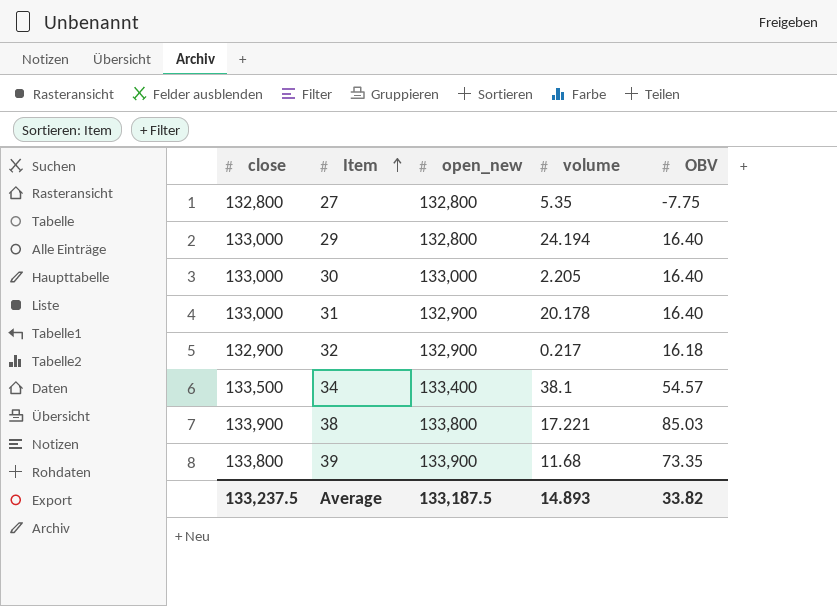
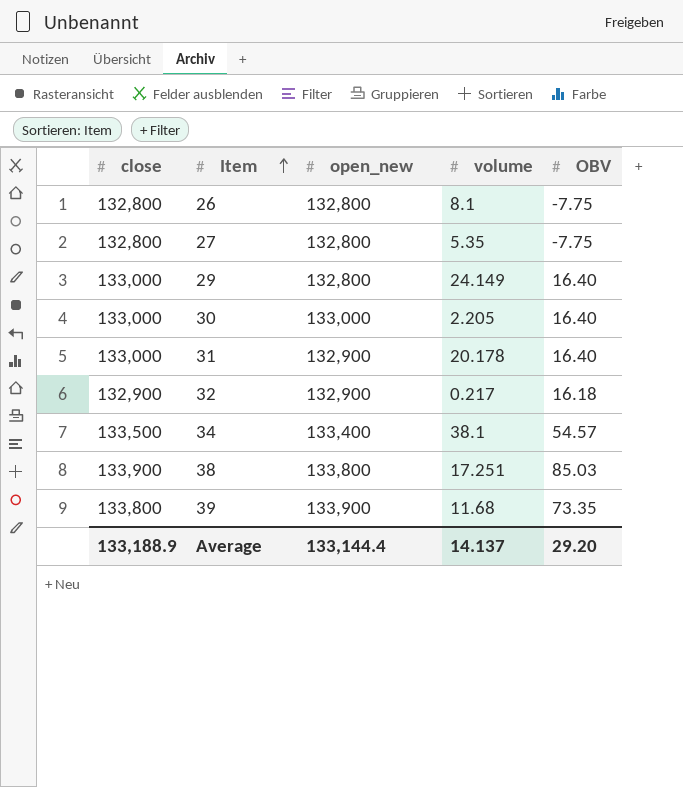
row 26: none -> 132,800 | 132,800 | 8.1 | -7.75
29 | volume: 24.194 -> 24.149
38 | volume: 17.221 -> 17.251
Average | close: 133,237.5 -> 133,188.9
Average | open_new: 133,187.5 -> 133,144.4
Average | volume: 14.893 -> 14.137
Average | OBV: 33.82 -> 29.20

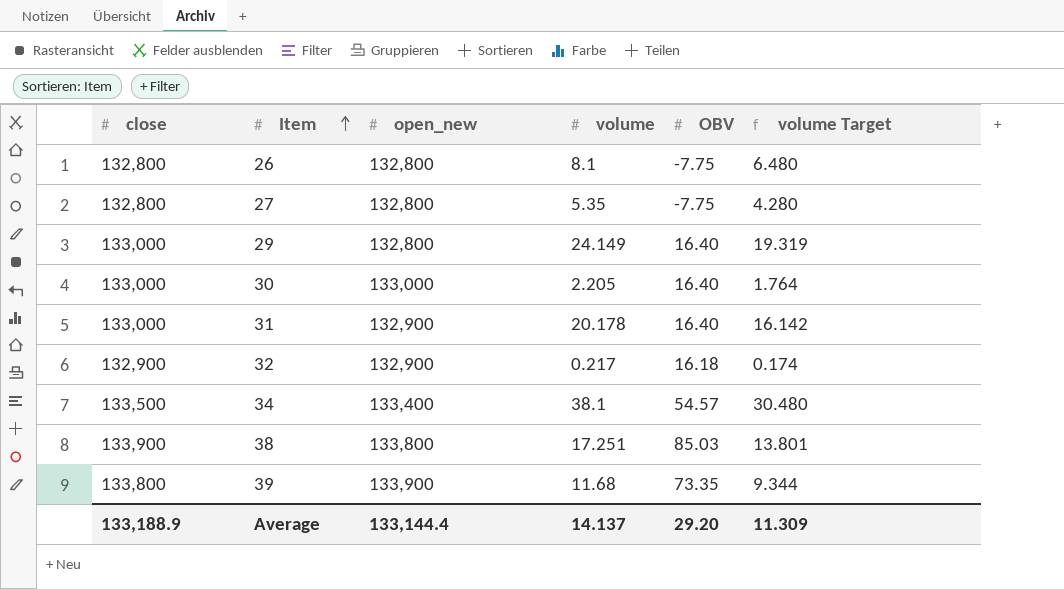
column volume Target | formula: none -> [volume] * 0.8

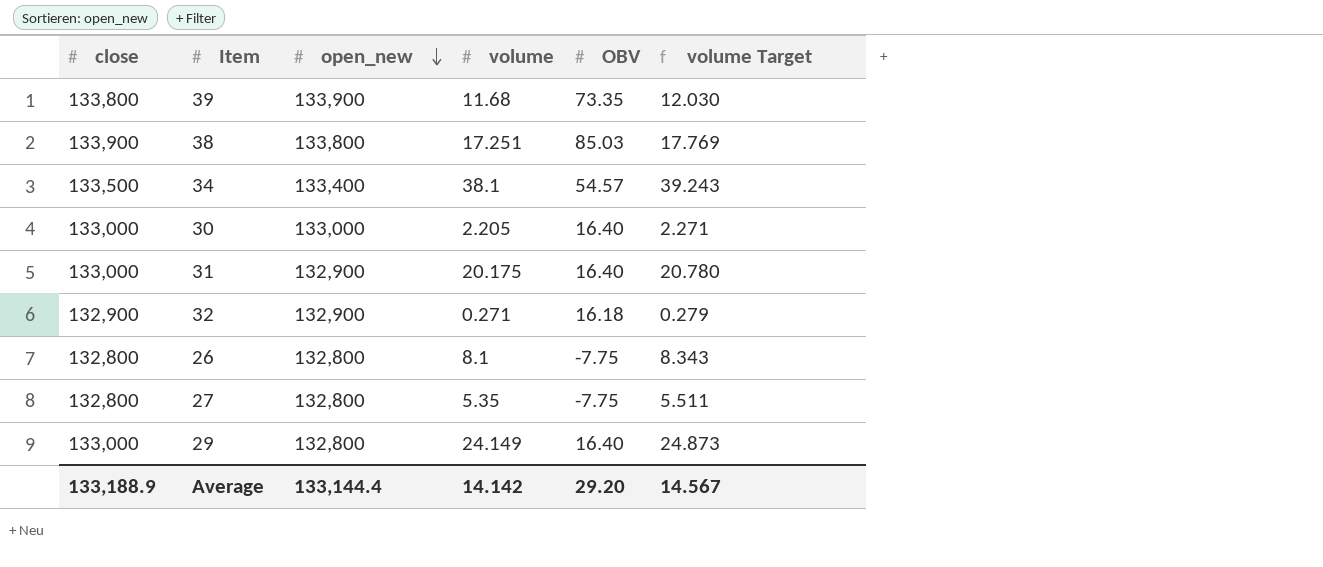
row order: Item ascending -> open_new descending
column volume Target | formula: [volume] * 0.8 -> [volume] * 1.03
31 | volume: 20.178 -> 20.175
32 | volume: 0.217 -> 0.271
Average | volume: 14.137 -> 14.142
Average | volume Target: 11.309 -> 14.567

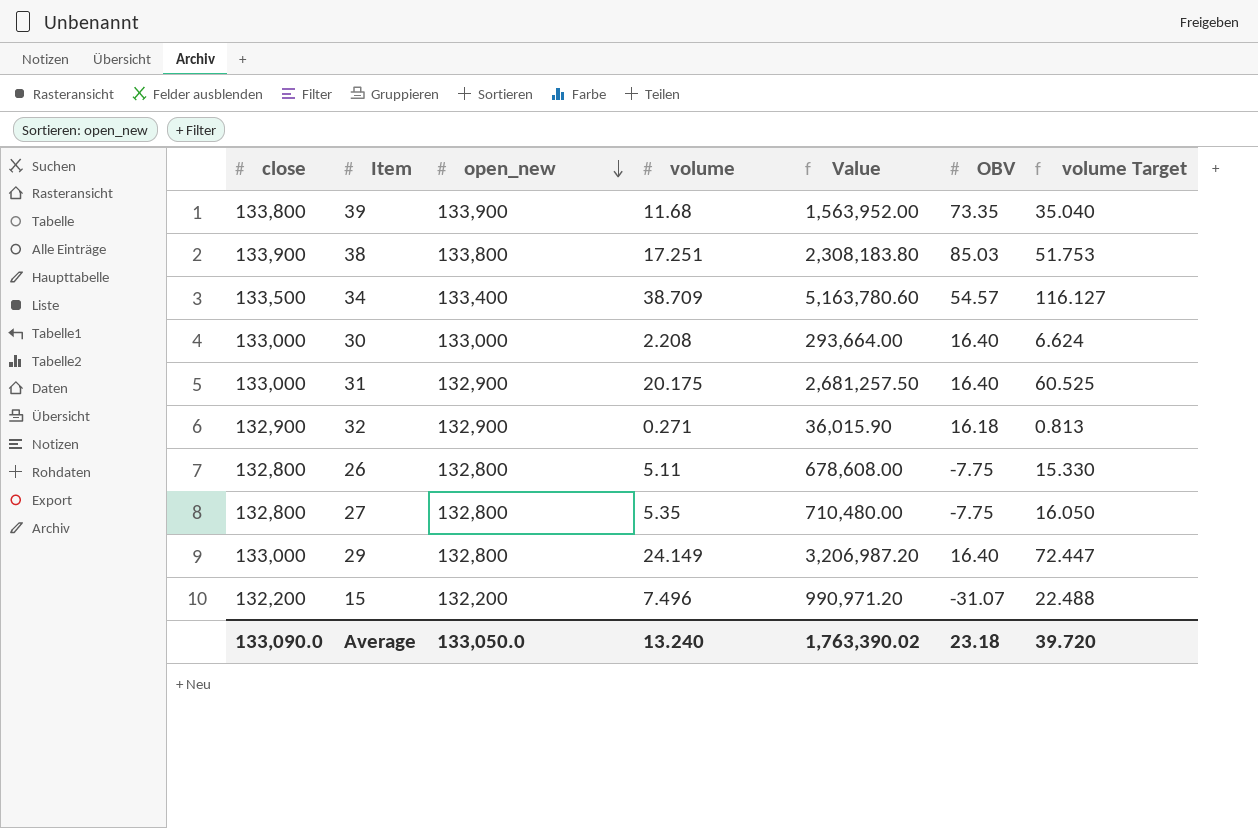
column Value | formula: none -> [open_new] * [volume]
column volume Target | formula: [volume] * 1.03 -> [volume] * 3
34 | volume: 38.1 -> 38.709
30 | volume: 2.205 -> 2.208
26 | volume: 8.1 -> 5.11
row 15: none -> 132,200 | 132,200 | 7.496 | 990,971.20 | -31.07 | 22.488
Average | close: 133,188.9 -> 133,090.0
Average | open_new: 133,144.4 -> 133,050.0
Average | volume: 14.142 -> 13.240
Average | OBV: 29.20 -> 23.18
Average | volume Target: 14.567 -> 39.720

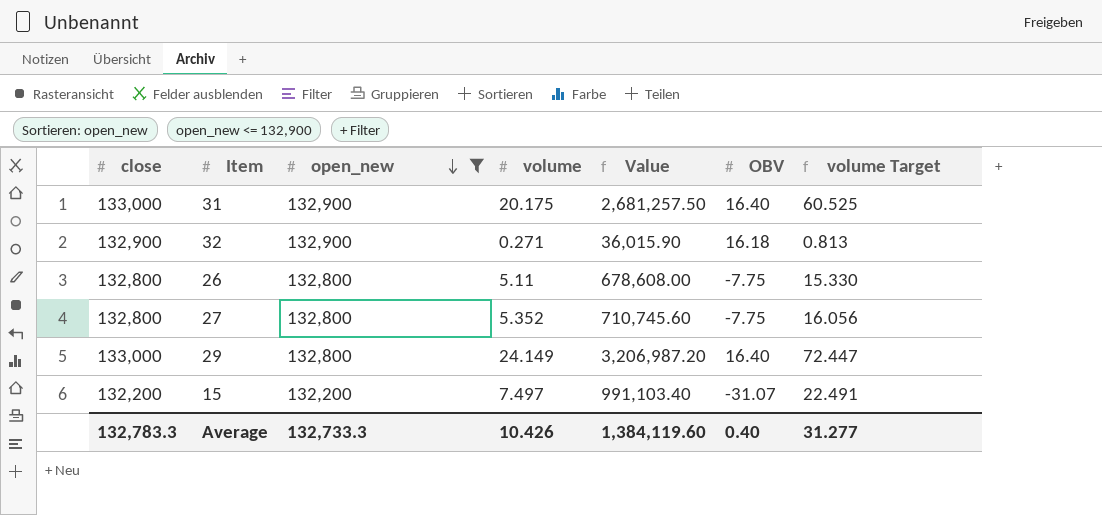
filter: none -> open_new <= 132,900
27 | volume: 5.35 -> 5.352
27 | Value: 710,480.00 -> 710,745.60
27 | volume Target: 16.050 -> 16.056
15 | volume: 7.496 -> 7.497
15 | Value: 990,971.20 -> 991,103.40
15 | volume Target: 22.488 -> 22.491
Average | close: 133,090.0 -> 132,783.3
Average | open_new: 133,050.0 -> 132,733.3
Average | volume: 13.240 -> 10.426
Average | Value: 1,763,390.02 -> 1,384,119.60
Average | OBV: 23.18 -> 0.40
Average | volume Target: 39.720 -> 31.277

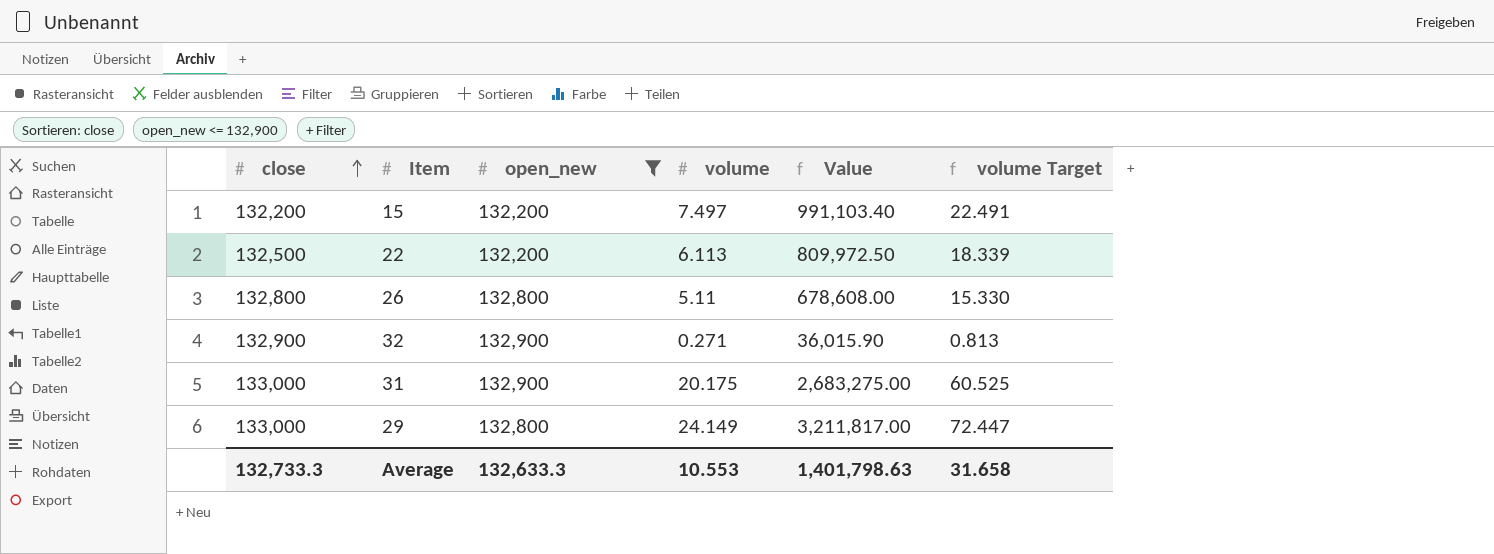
row order: open_new descending -> close ascending
column OBV | position: 6 -> none
column Value | formula: [open_new] * [volume] -> [close] * [volume]
row 27: 132,800 | 132,800 | 5.352 | 710,745.60 | -7.75 | 16.056 -> none
row 22: none -> 132,500 | 132,200 | 6.113 | 809,972.50 | 18.339
Average | close: 132,783.3 -> 132,733.3
Average | open_new: 132,733.3 -> 132,633.3
Average | volume: 10.426 -> 10.553
Average | Value: 1,384,119.60 -> 1,401,798.63
Average | volume Target: 31.277 -> 31.658

